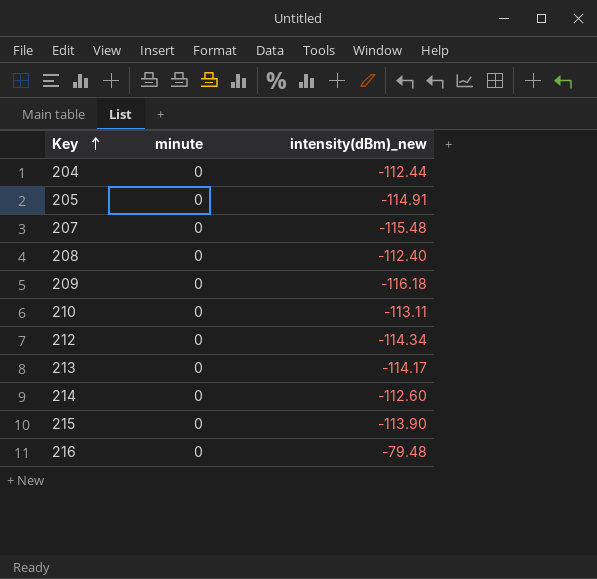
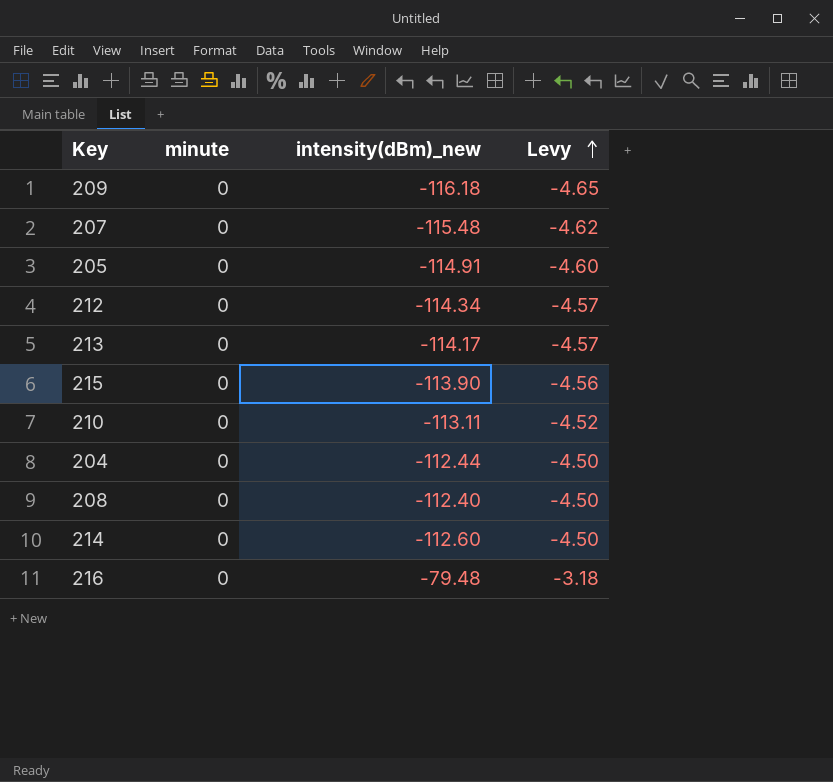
row order: Key ascending -> Levy ascending
column Levy | formula: none -> [intensity(dBm)_new] * 0.04

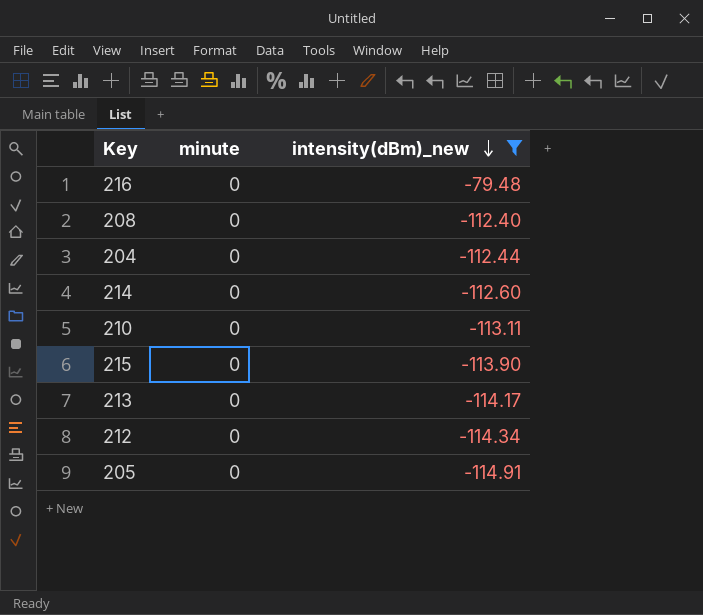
filter: none -> intensity(dBm)_new >= -114.91
row order: Levy ascending -> intensity(dBm)_new descending
column Levy | formula: [intensity(dBm)_new] * 0.04 -> none

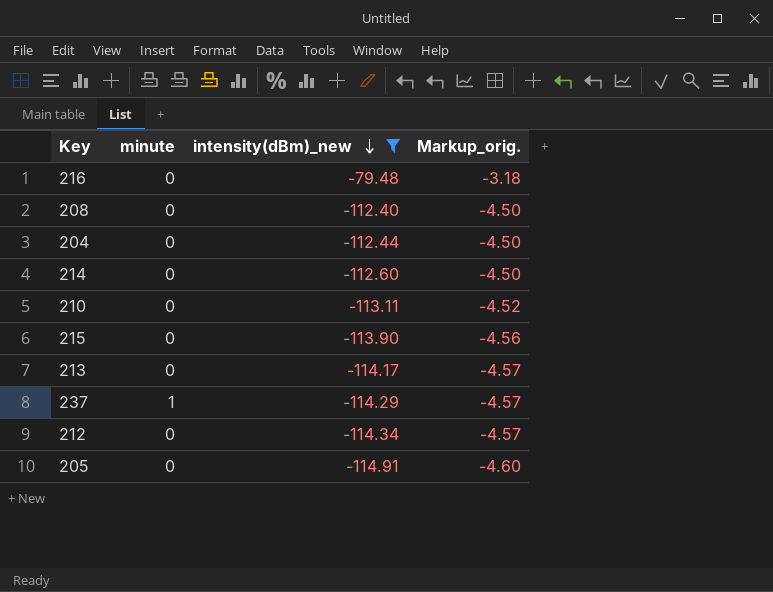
column Markup_orig. | formula: none -> [intensity(dBm)_new] * 0.04
row 237: none -> 1 | -114.29 | -4.57

